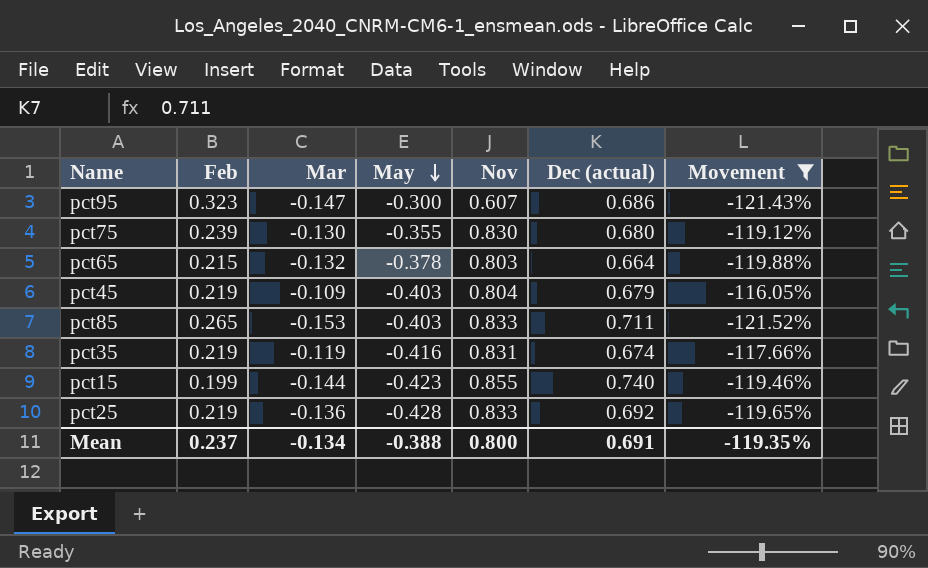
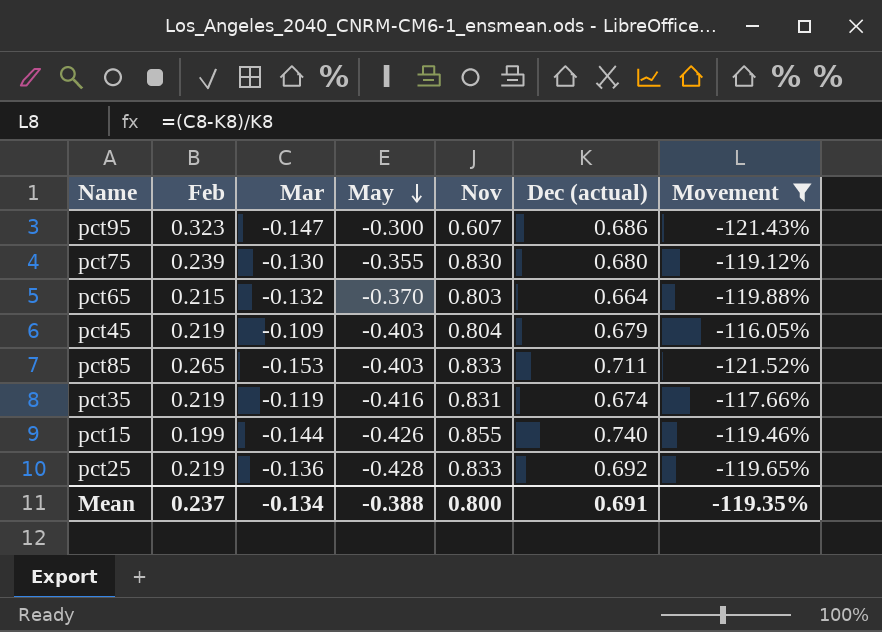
pct65 | May: -0.378 -> -0.370
pct15 | May: -0.423 -> -0.426

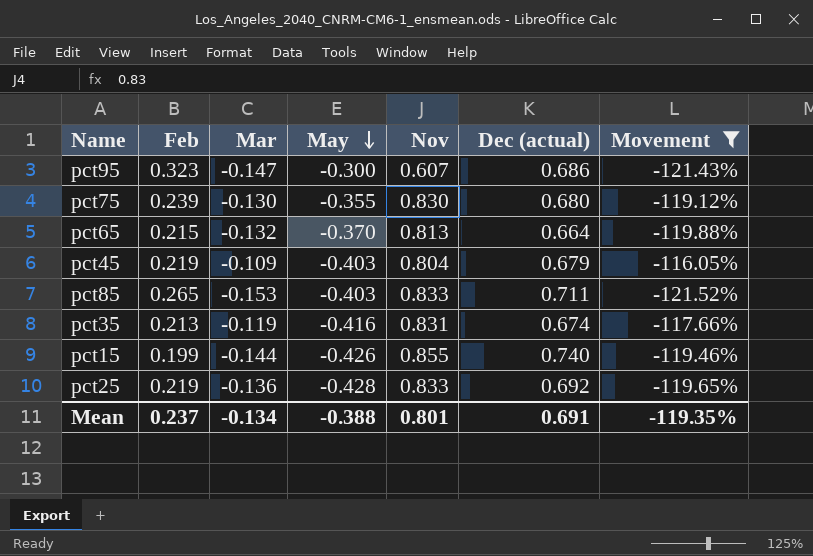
pct65 | Nov: 0.803 -> 0.813
pct35 | Feb: 0.219 -> 0.213
Mean | Nov: 0.800 -> 0.801

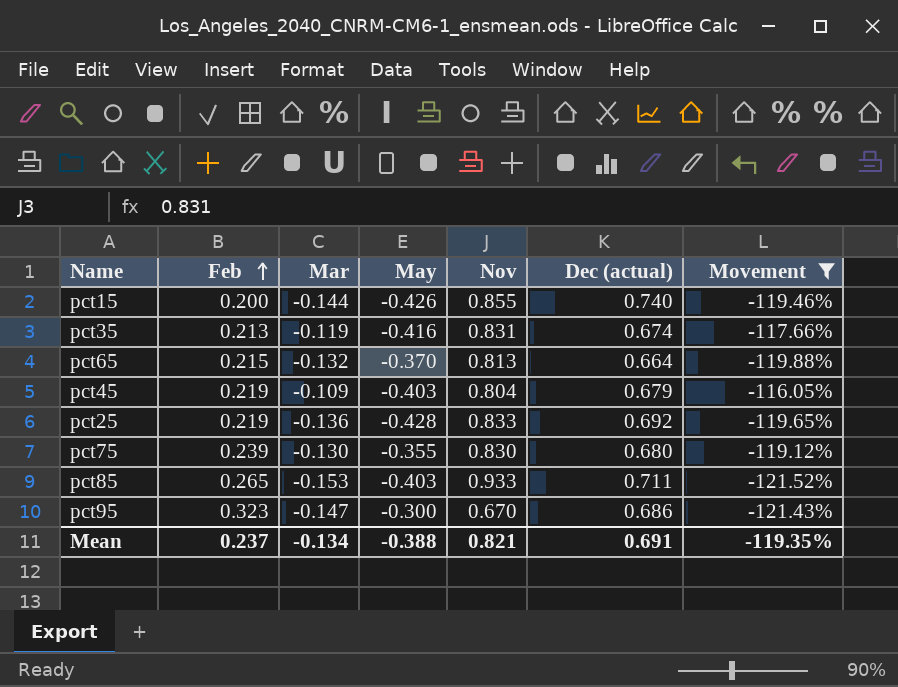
row order: May descending -> Feb ascending
pct15 | Feb: 0.199 -> 0.200
pct85 | Nov: 0.833 -> 0.933
pct95 | Nov: 0.607 -> 0.670
Mean | Nov: 0.801 -> 0.821

